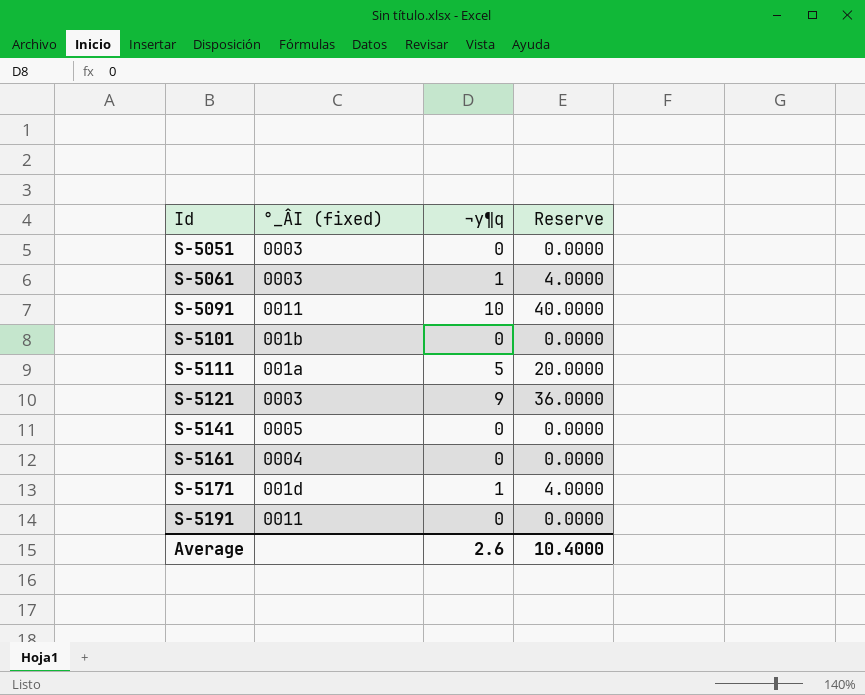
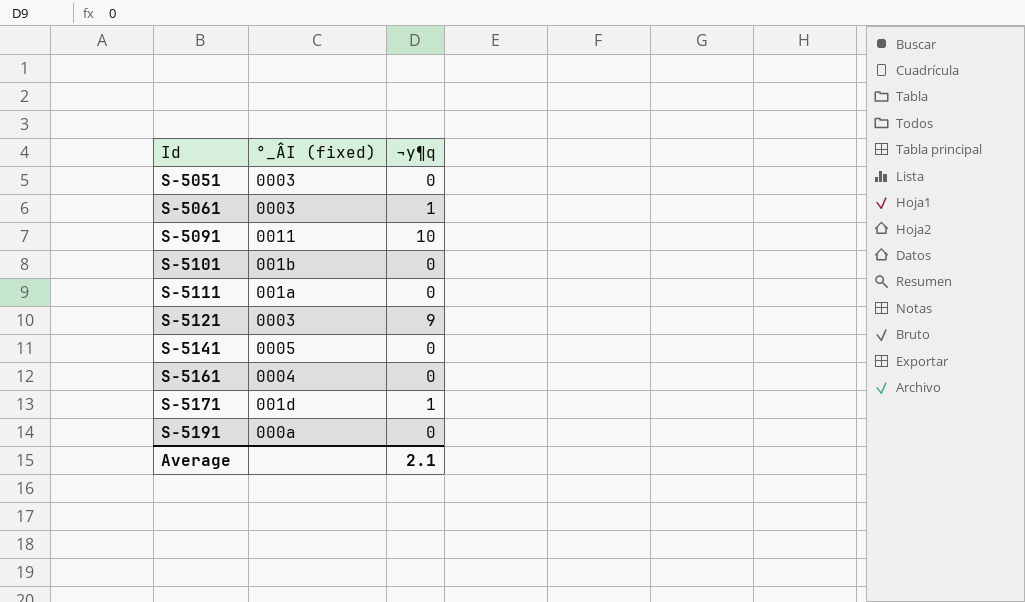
column Reserve | formula: [¬y¶q] * 4 -> none
S-5111 | ¬y¶q: 5 -> 0
S-5191 | °_ÂI (fixed): 0011 -> 000a
Average | ¬y¶q: 2.6 -> 2.1

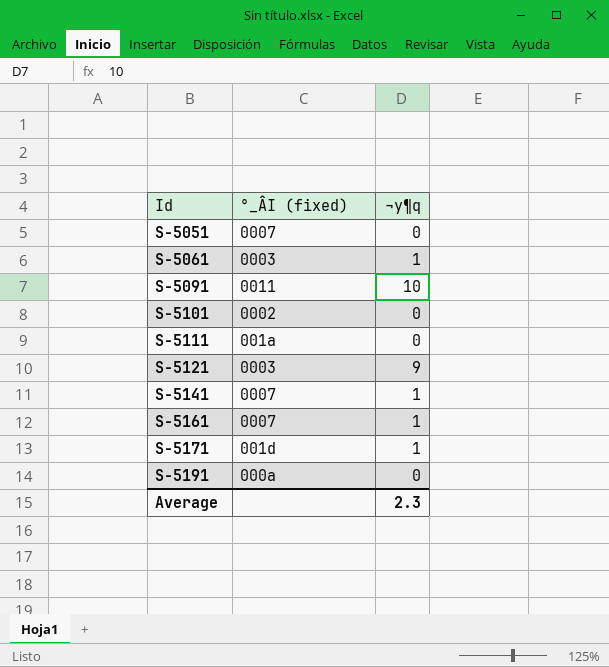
S-5051 | °_ÂI (fixed): 0003 -> 0007
S-5101 | °_ÂI (fixed): 001b -> 0002
S-5141 | °_ÂI (fixed): 0005 -> 0007
S-5141 | ¬y¶q: 0 -> 1
S-5161 | °_ÂI (fixed): 0004 -> 0007
S-5161 | ¬y¶q: 0 -> 1
Average | ¬y¶q: 2.1 -> 2.3

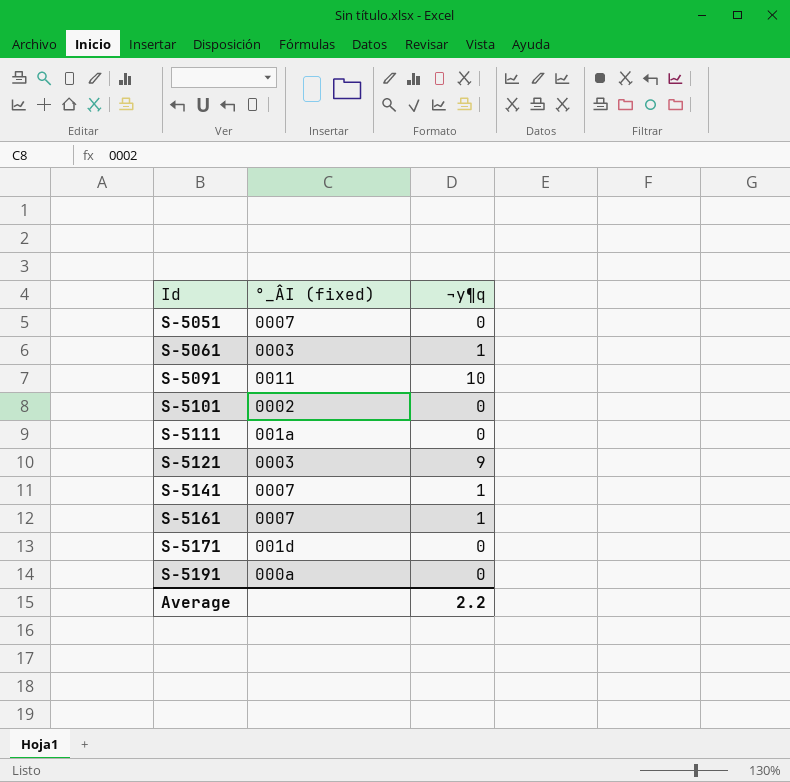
S-5171 | ¬y¶q: 1 -> 0
Average | ¬y¶q: 2.3 -> 2.2

